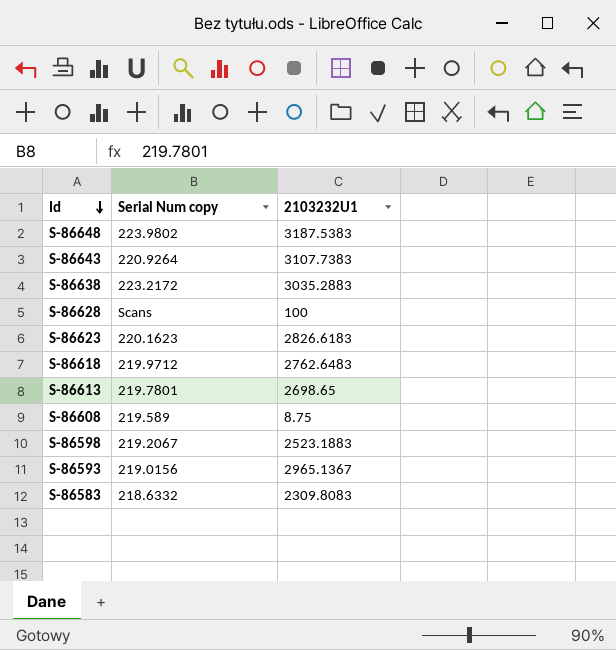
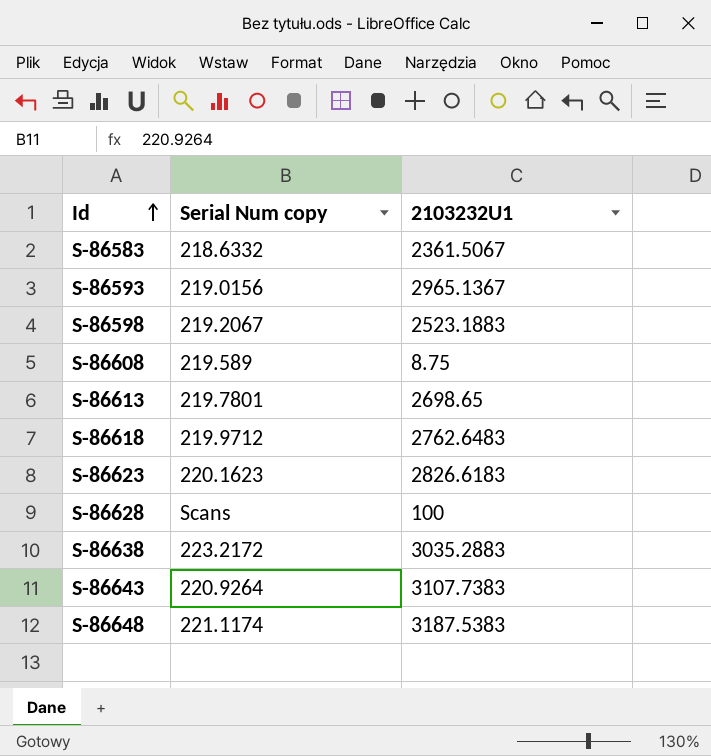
row order: Id descending -> Id ascending
S-86583 | 2103232U1: 2309.8083 -> 2361.5067
S-86648 | Serial Num copy: 223.9802 -> 221.1174

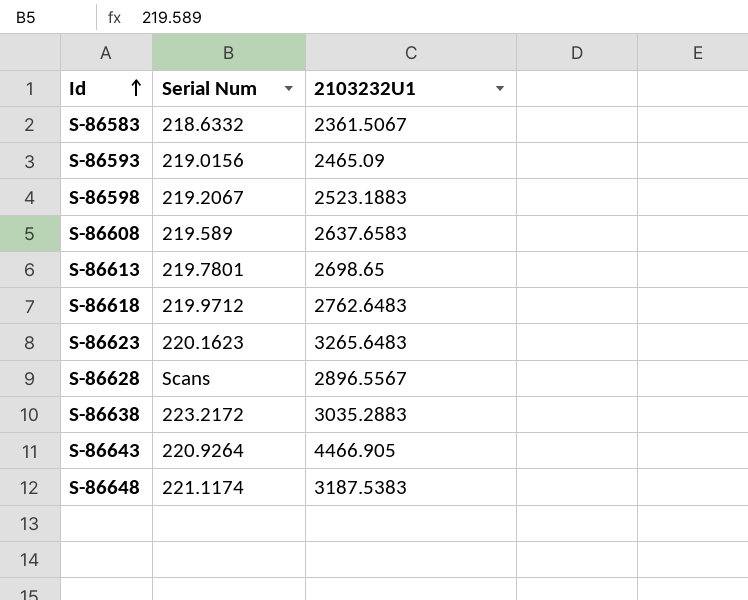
column name: Serial Num copy -> Serial Num
S-86593 | 2103232U1: 2965.1367 -> 2465.09
S-86608 | 2103232U1: 8.75 -> 2637.6583
S-86623 | 2103232U1: 2826.6183 -> 3265.6483
S-86628 | 2103232U1: 100 -> 2896.5567
S-86643 | 2103232U1: 3107.7383 -> 4466.905

